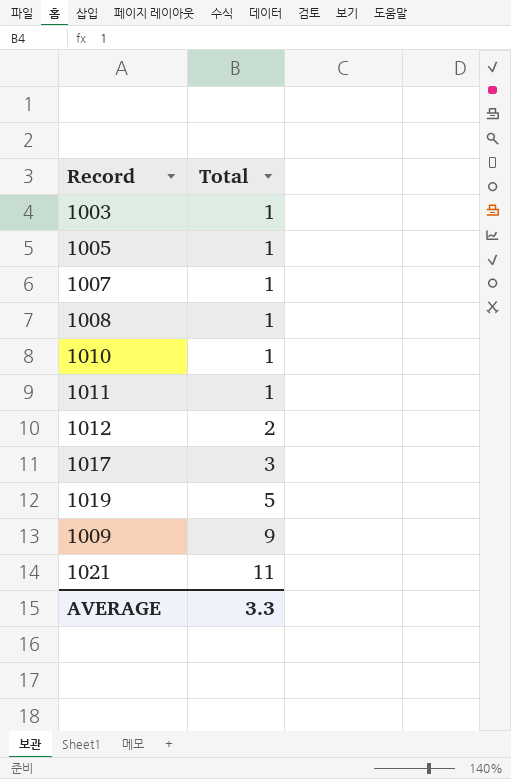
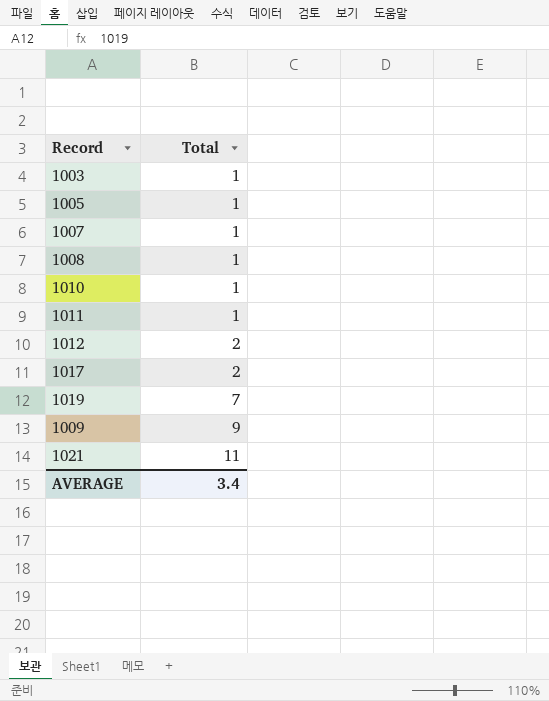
1017 | Total: 3 -> 2
1019 | Total: 5 -> 7
AVERAGE | Total: 3.3 -> 3.4

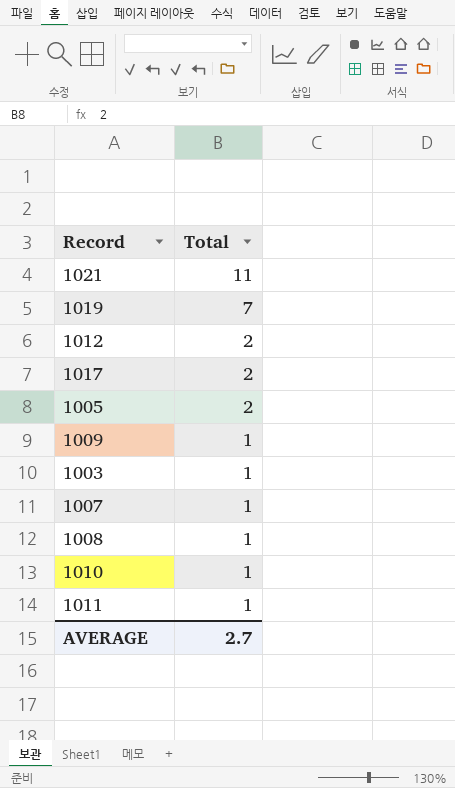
row order: Total ascending -> Total descending
1005 | Total: 1 -> 2
1009 | Total: 9 -> 1
AVERAGE | Total: 3.4 -> 2.7

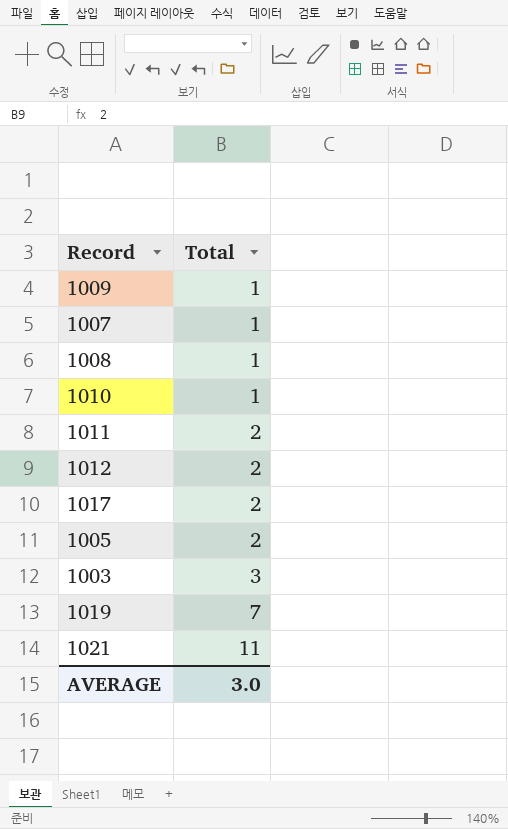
row order: Total descending -> Total ascending
1011 | Total: 1 -> 2
1003 | Total: 1 -> 3
AVERAGE | Total: 2.7 -> 3.0

